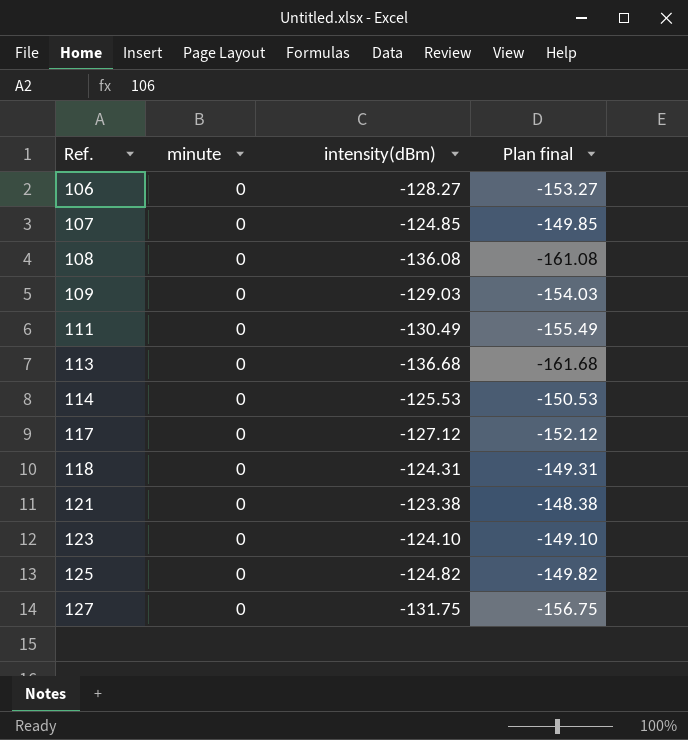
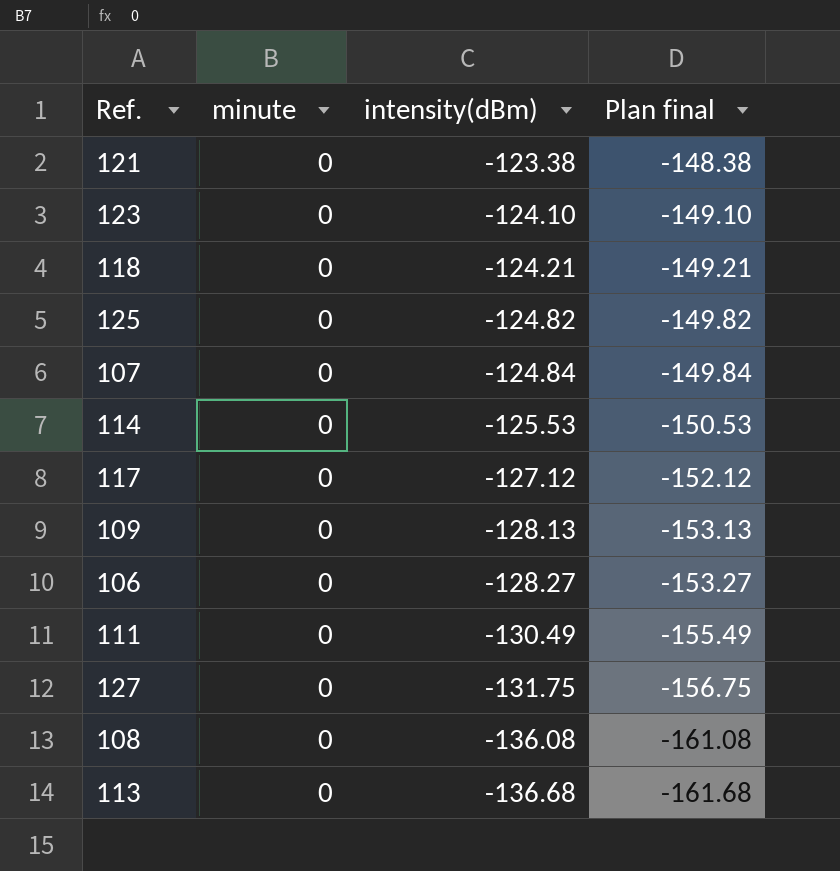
row order: Ref. ascending -> intensity(dBm) descending
118 | intensity(dBm): -124.31 -> -124.21
118 | Plan final: -149.31 -> -149.21
107 | intensity(dBm): -124.85 -> -124.84
107 | Plan final: -149.85 -> -149.84
109 | intensity(dBm): -129.03 -> -128.13
109 | Plan final: -154.03 -> -153.13

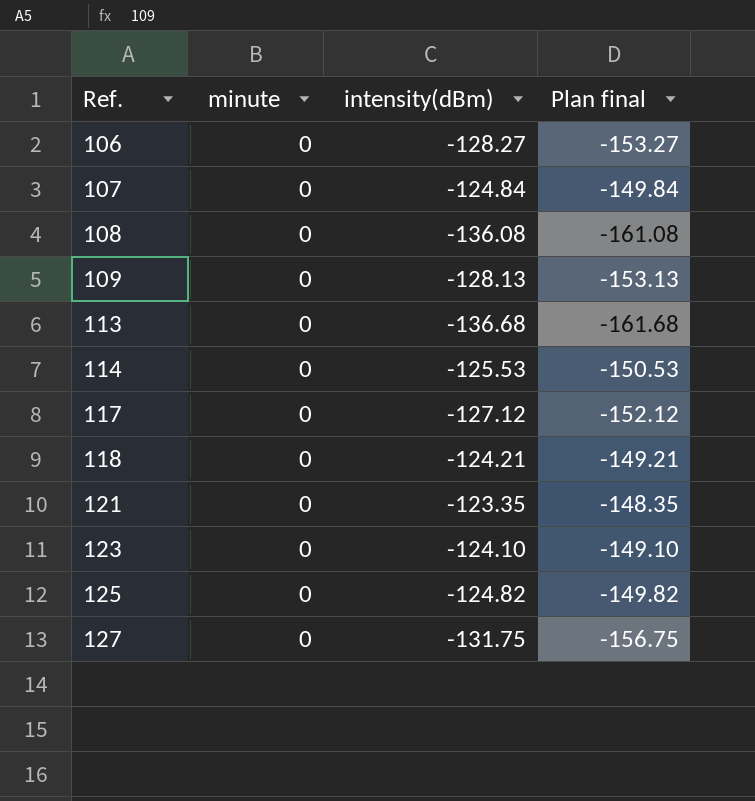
row order: intensity(dBm) descending -> Ref. ascending
row 111: 0 | -130.49 | -155.49 -> none
121 | intensity(dBm): -123.38 -> -123.35
121 | Plan final: -148.38 -> -148.35

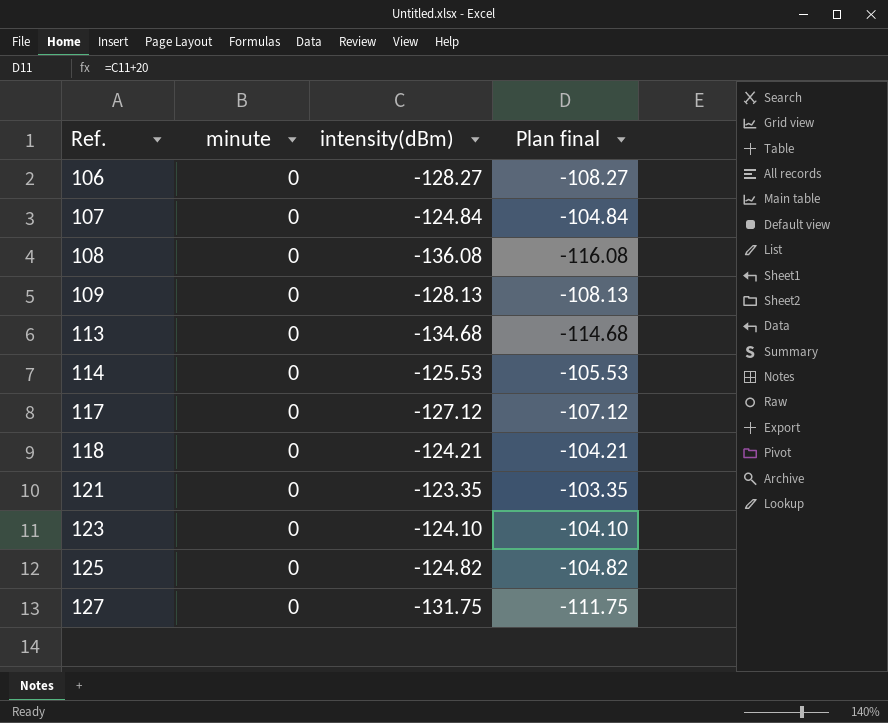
column Plan final | formula: [intensity(dBm)] - 25 -> [intensity(dBm)] + 20
113 | intensity(dBm): -136.68 -> -134.68

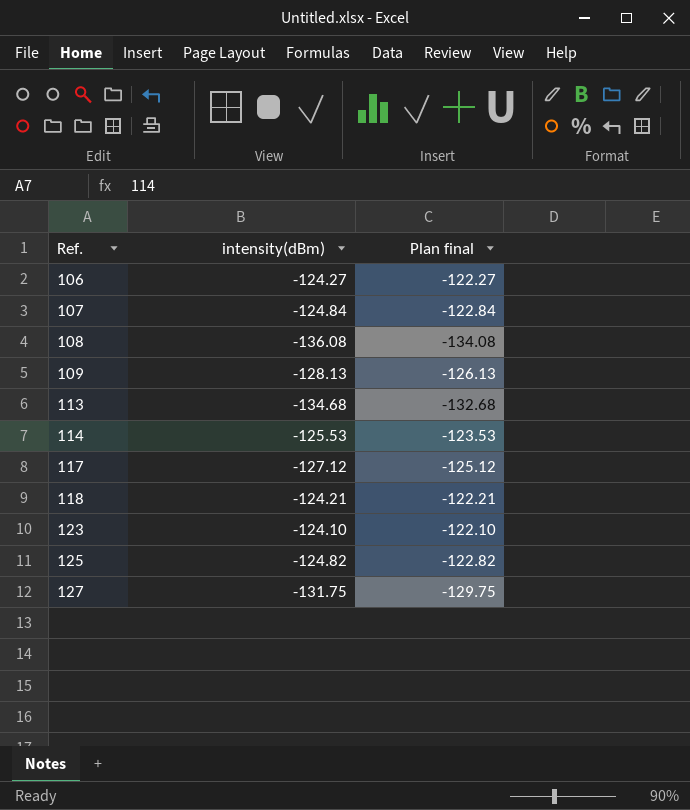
column minute | position: 2 -> none
column Plan final | formula: [intensity(dBm)] + 20 -> [intensity(dBm)] + 2
row 121: 0 | -123.35 | -103.35 -> none
106 | intensity(dBm): -128.27 -> -124.27

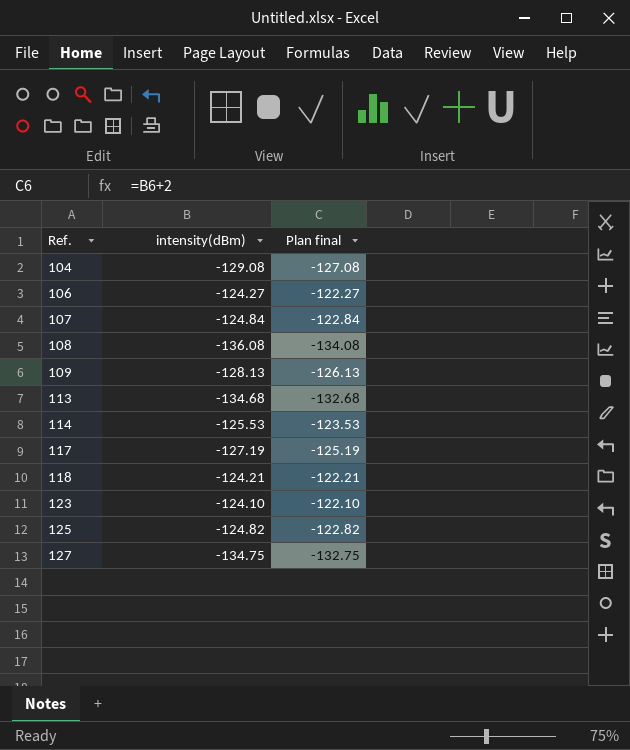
row 104: none -> -129.08 | -127.08
117 | intensity(dBm): -127.12 -> -127.19
117 | Plan final: -125.12 -> -125.19
127 | intensity(dBm): -131.75 -> -134.75
127 | Plan final: -129.75 -> -132.75

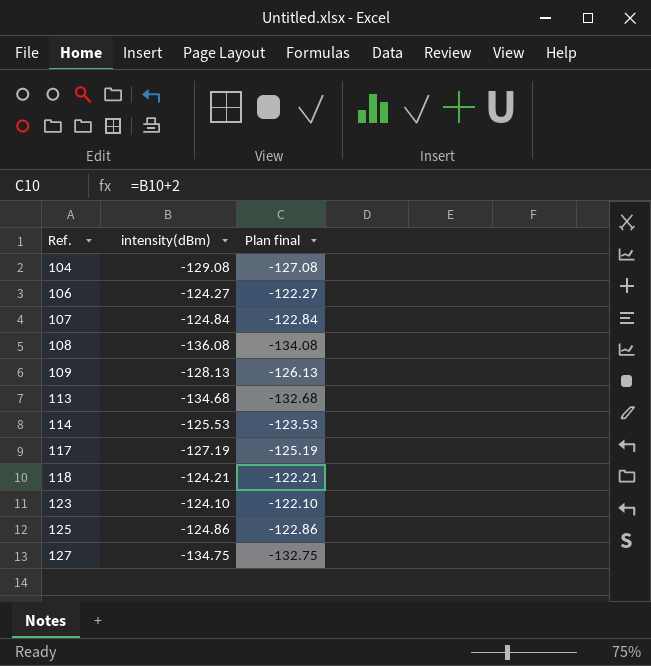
125 | intensity(dBm): -124.82 -> -124.86
125 | Plan final: -122.82 -> -122.86

